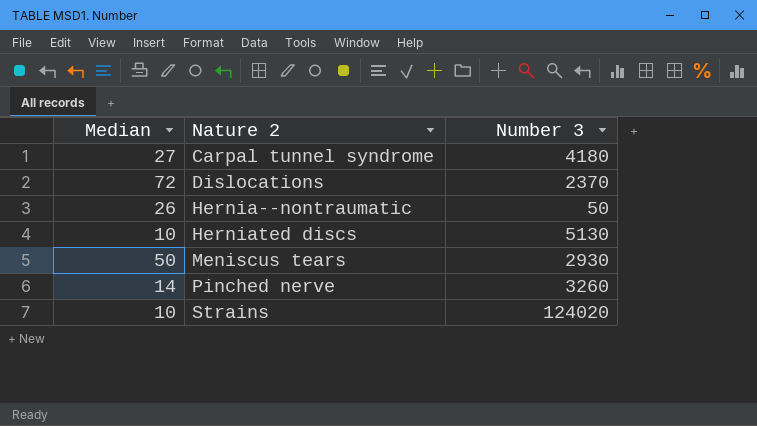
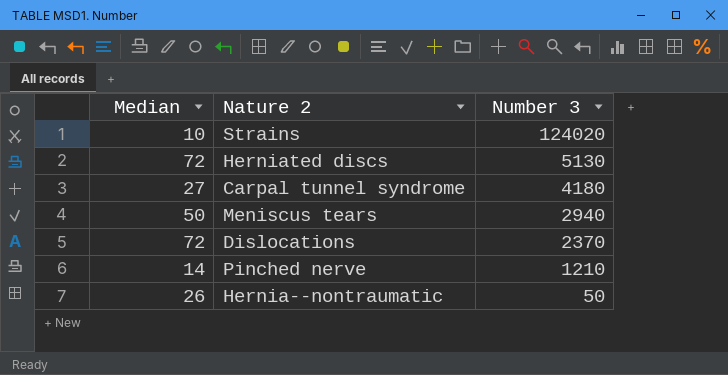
row order: Nature 2 ascending -> Number 3 descending
Herniated discs | Median: 10 -> 72
Meniscus tears | Number 3: 2930 -> 2940
Pinched nerve | Number 3: 3260 -> 1210

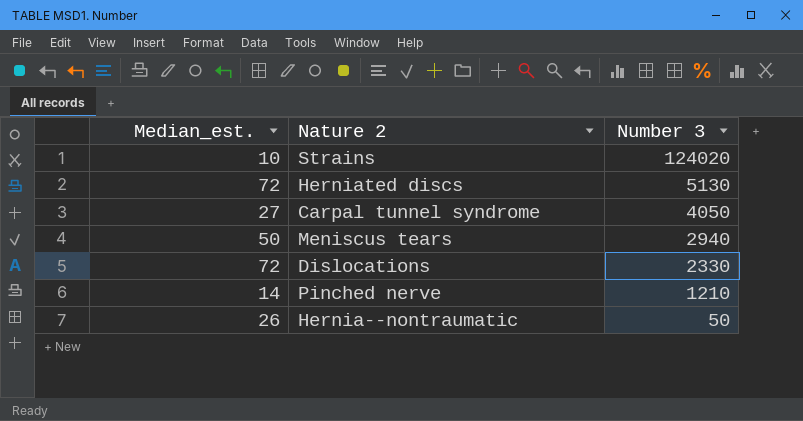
column name: Median -> Median_est.
Carpal tunnel syndrome | Number 3: 4180 -> 4050
Dislocations | Number 3: 2370 -> 2330

